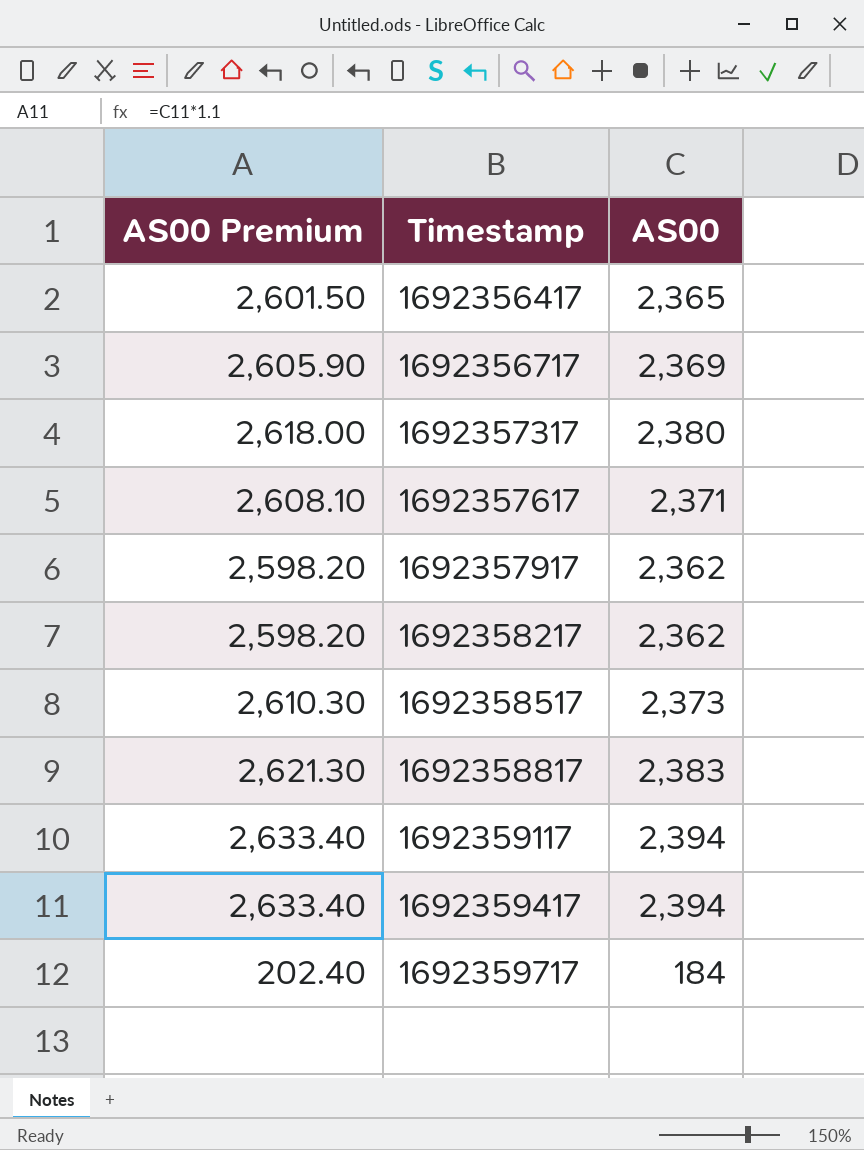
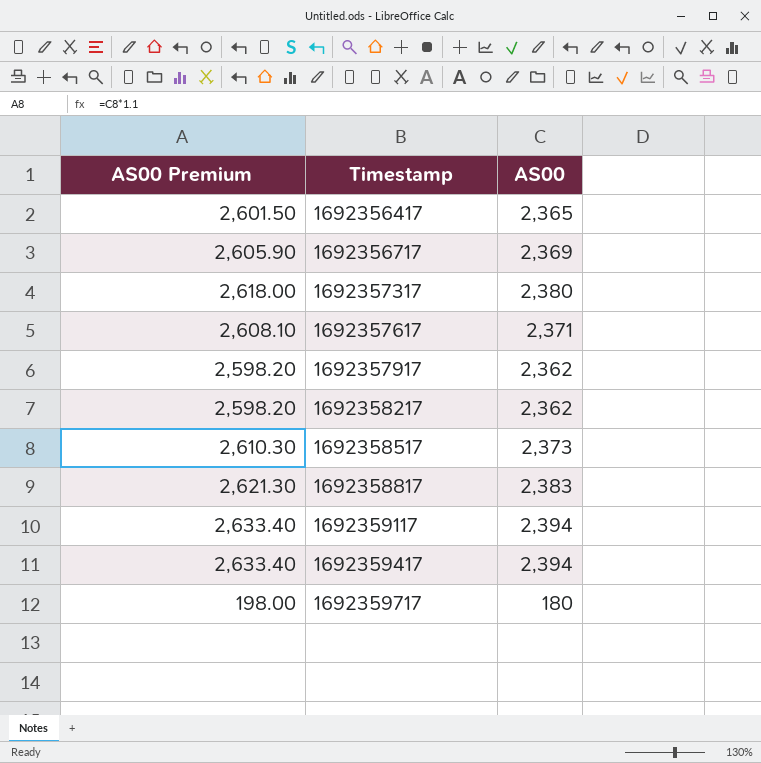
1692359717 | AS00 Premium: 202.40 -> 198.00
1692359717 | AS00: 184 -> 180

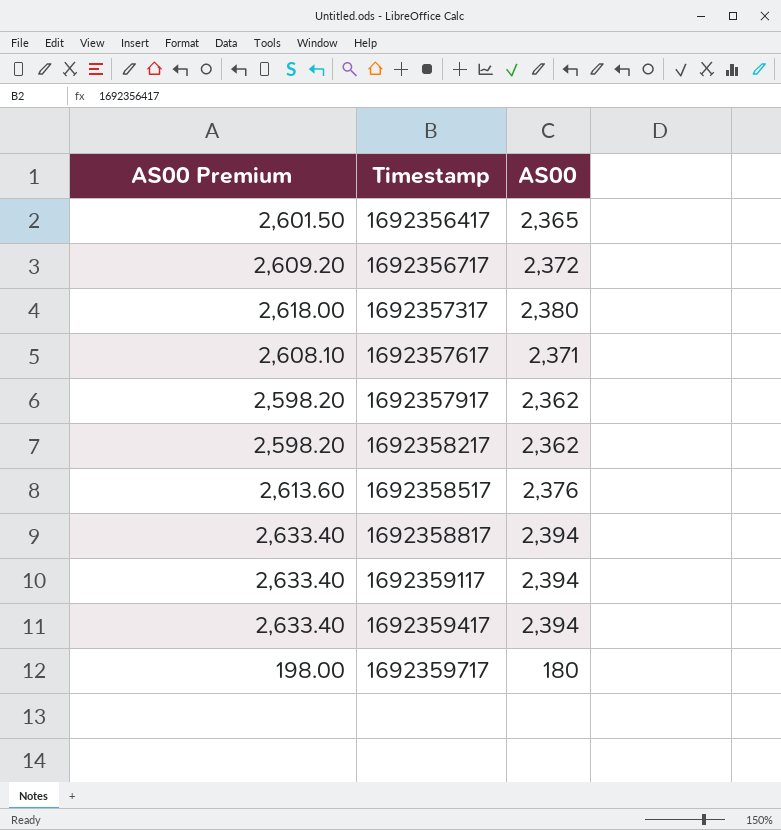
1692356717 | AS00 Premium: 2,605.90 -> 2,609.20
1692356717 | AS00: 2,369 -> 2,372
1692358517 | AS00 Premium: 2,610.30 -> 2,613.60
1692358517 | AS00: 2,373 -> 2,376
1692358817 | AS00 Premium: 2,621.30 -> 2,633.40
1692358817 | AS00: 2,383 -> 2,394

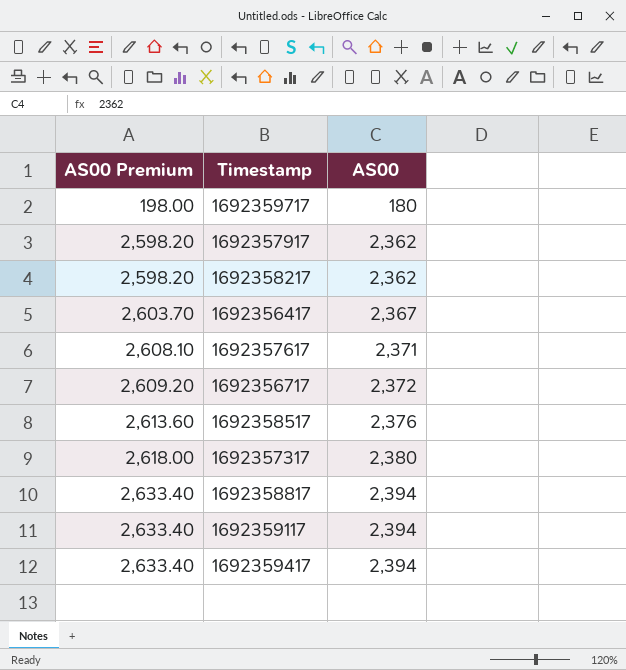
row order: Timestamp ascending -> AS00 Premium ascending
1692356417 | AS00 Premium: 2,601.50 -> 2,603.70
1692356417 | AS00: 2,365 -> 2,367

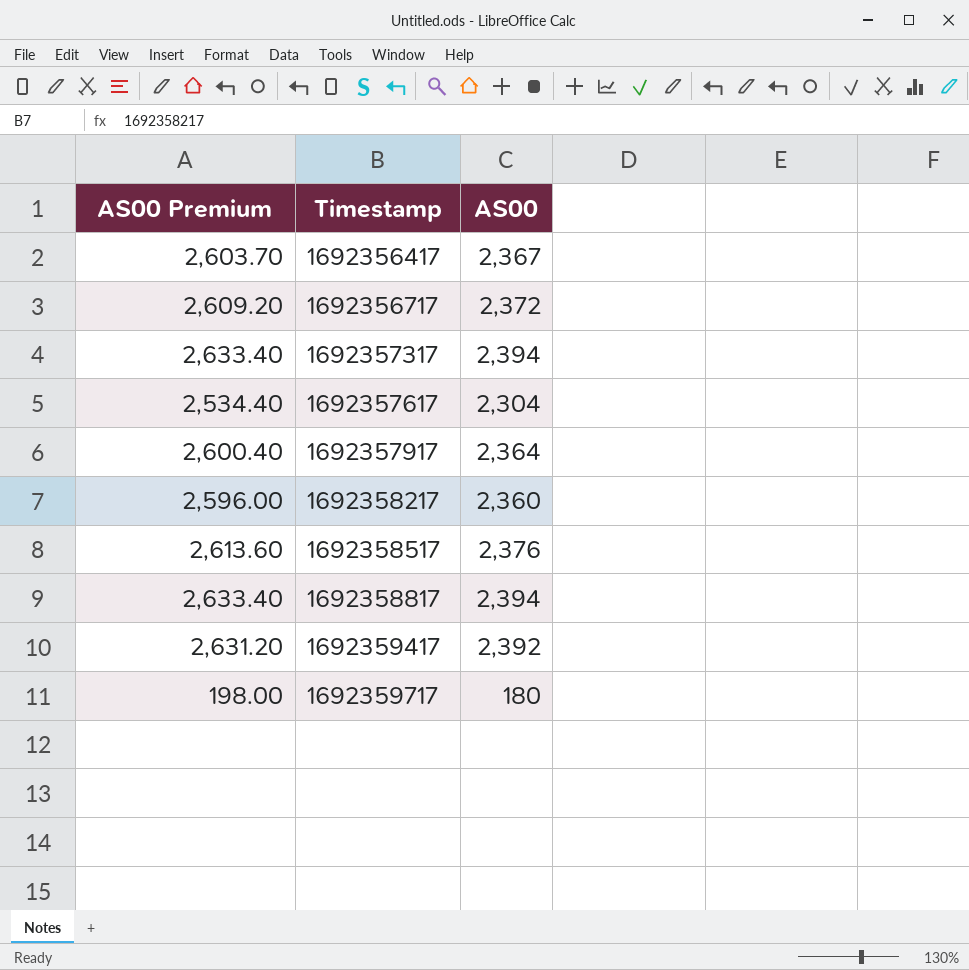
row order: AS00 Premium ascending -> Timestamp ascending
row 1692359117: 2,633.40 | 2,394 -> none
1692357317 | AS00 Premium: 2,618.00 -> 2,633.40
1692357317 | AS00: 2,380 -> 2,394
1692357617 | AS00 Premium: 2,608.10 -> 2,534.40
1692357617 | AS00: 2,371 -> 2,304
1692357917 | AS00 Premium: 2,598.20 -> 2,600.40
1692357917 | AS00: 2,362 -> 2,364
1692358217 | AS00 Premium: 2,598.20 -> 2,596.00
1692358217 | AS00: 2,362 -> 2,360
1692359417 | AS00 Premium: 2,633.40 -> 2,631.20
1692359417 | AS00: 2,394 -> 2,392

